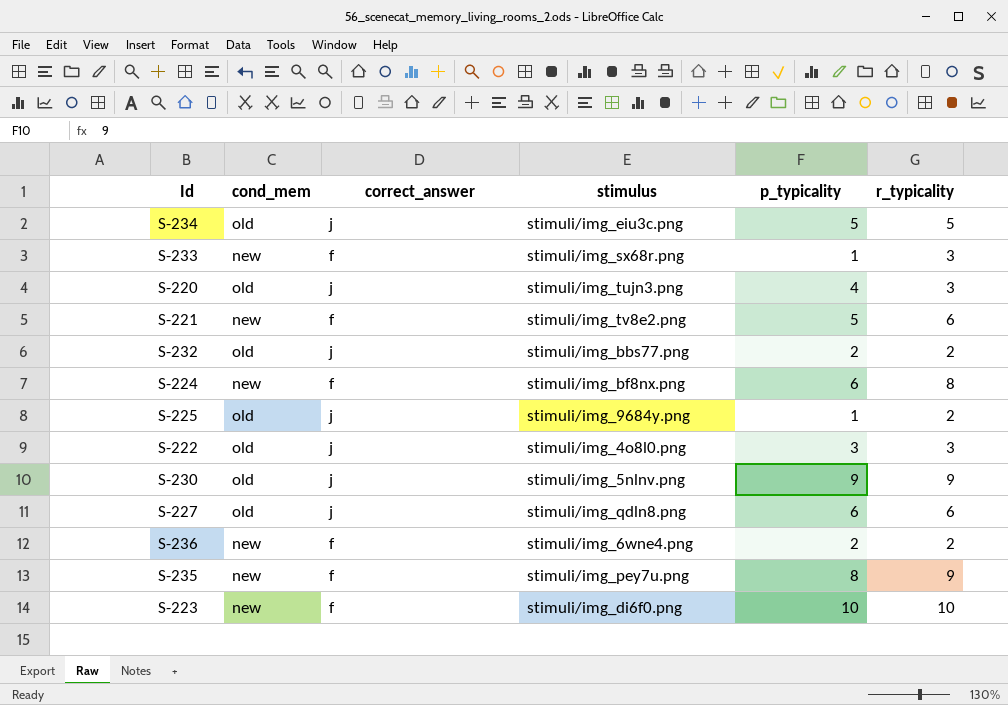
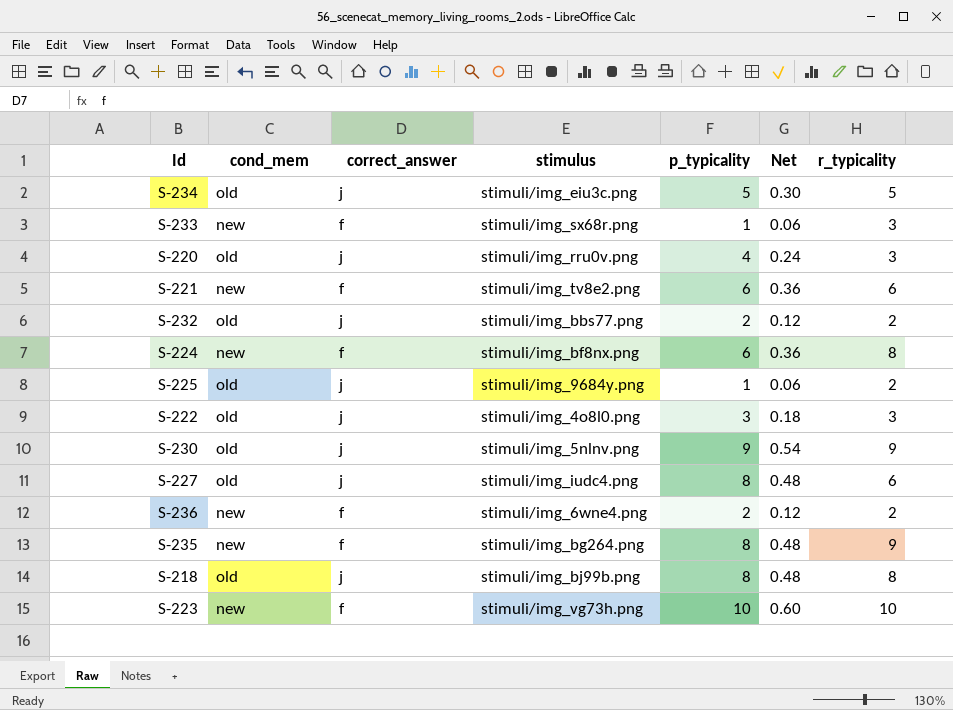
column Net | formula: none -> [p_typicality] * 0.06
S-220 | stimulus: stimuli/img_tujn3.png -> stimuli/img_rru0v.png
S-221 | p_typicality: 5 -> 6
S-227 | stimulus: stimuli/img_qdln8.png -> stimuli/img_iudc4.png
S-227 | p_typicality: 6 -> 8
S-235 | stimulus: stimuli/img_pey7u.png -> stimuli/img_bg264.png
row S-218: none -> old | j | stimuli/img_bj99b.png | 8 | 0.48 | 8
S-223 | stimulus: stimuli/img_di6f0.png -> stimuli/img_vg73h.png

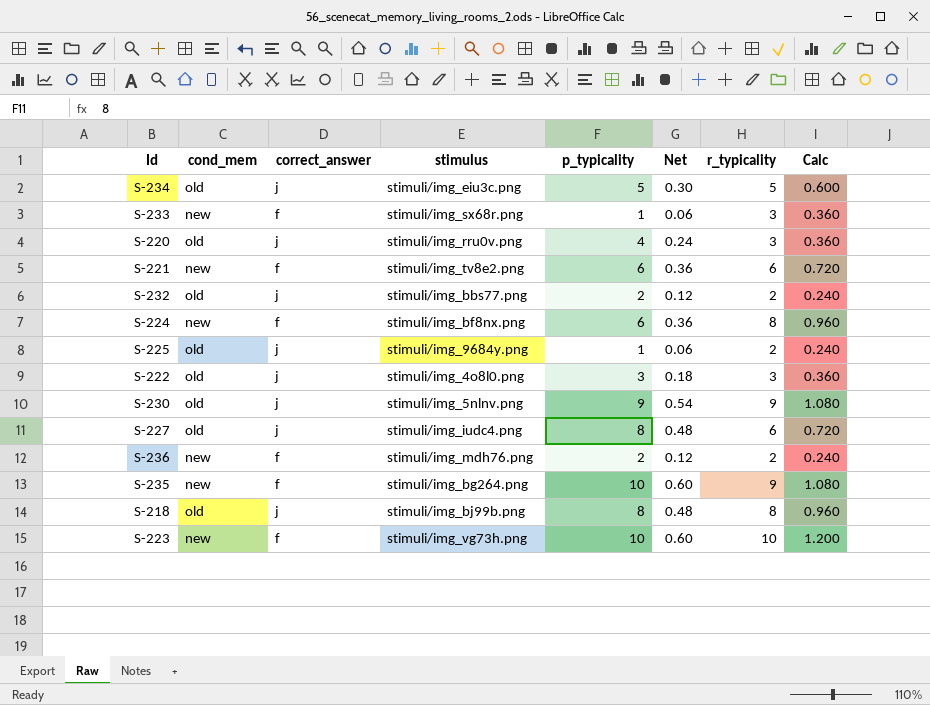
column Calc | formula: none -> [r_typicality] * 0.12
S-236 | stimulus: stimuli/img_6wne4.png -> stimuli/img_mdh76.png
S-235 | p_typicality: 8 -> 10
S-235 | Net: 0.48 -> 0.60

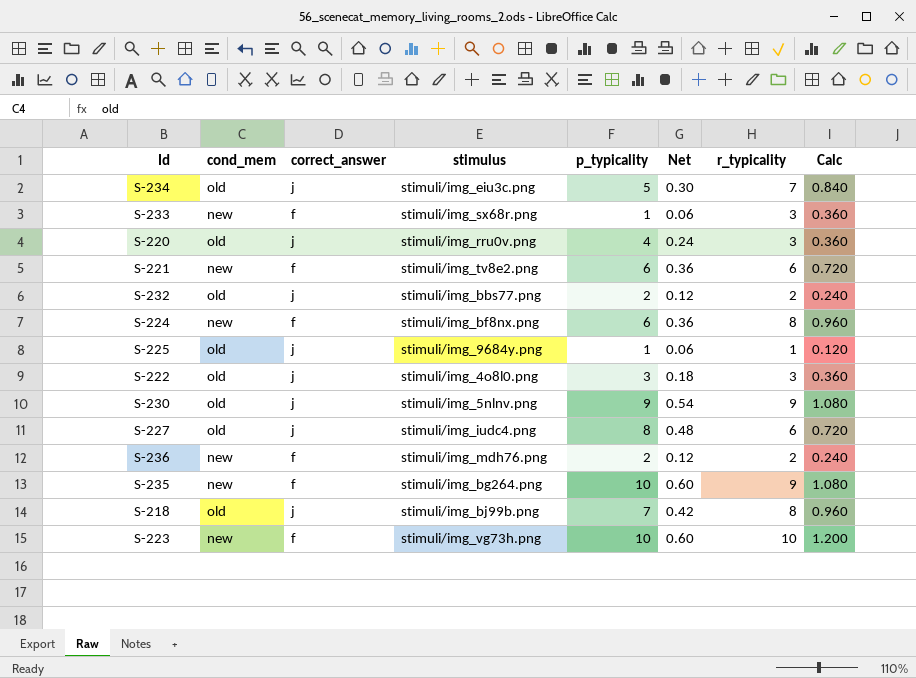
S-234 | r_typicality: 5 -> 7
S-234 | Calc: 0.600 -> 0.840
S-225 | r_typicality: 2 -> 1
S-225 | Calc: 0.240 -> 0.120
S-218 | p_typicality: 8 -> 7
S-218 | Net: 0.48 -> 0.42

